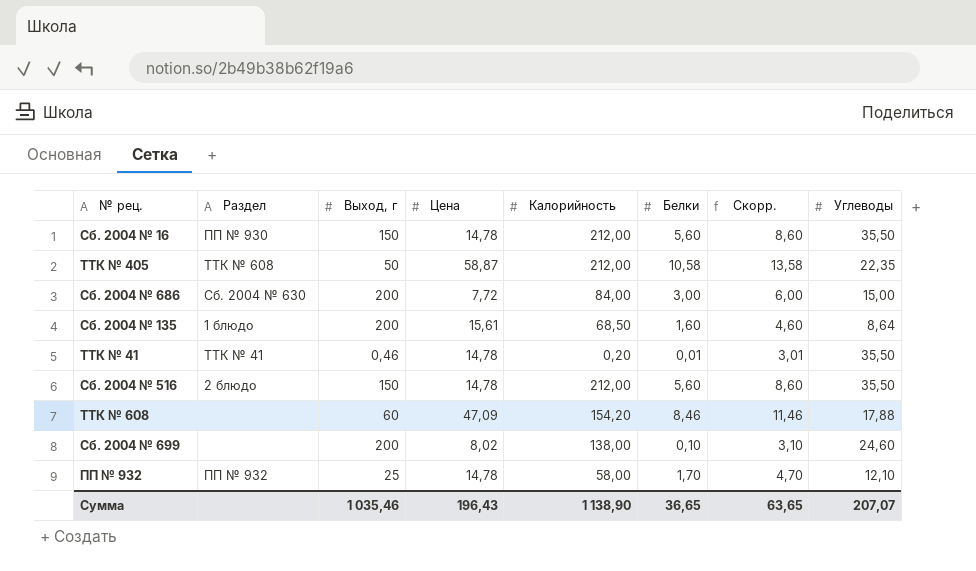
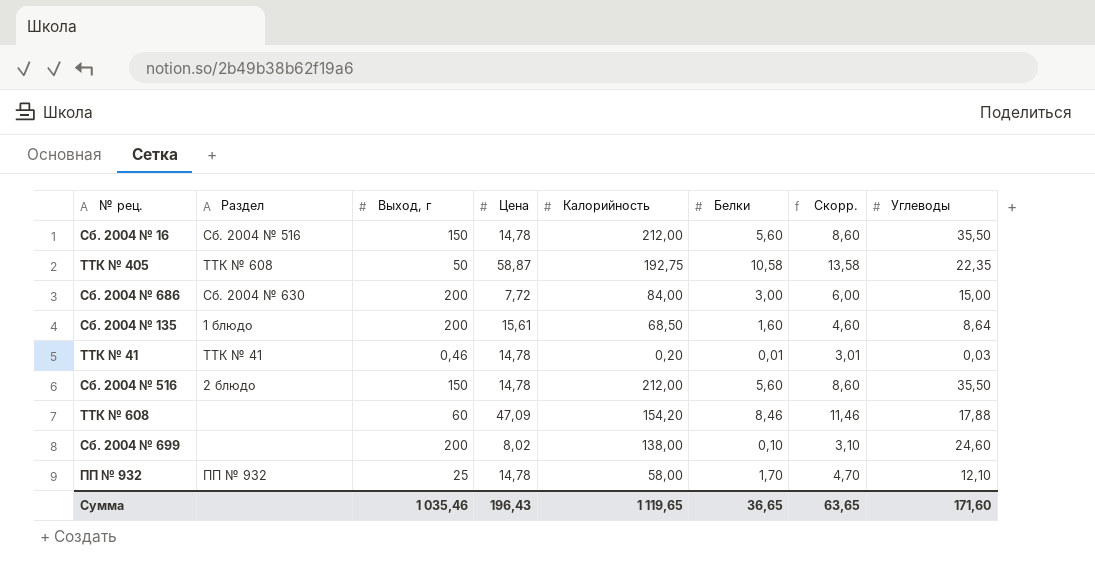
Сб. 2004 № 16 | Раздел: ПП № 930 -> Сб. 2004 № 516
ТТК № 405 | Калорийность: 212,00 -> 192,75
ТТК № 41 | Углеводы: 35,50 -> 0,03
Сумма | Калорийность: 1 138,90 -> 1 119,65
Сумма | Углеводы: 207,07 -> 171,60

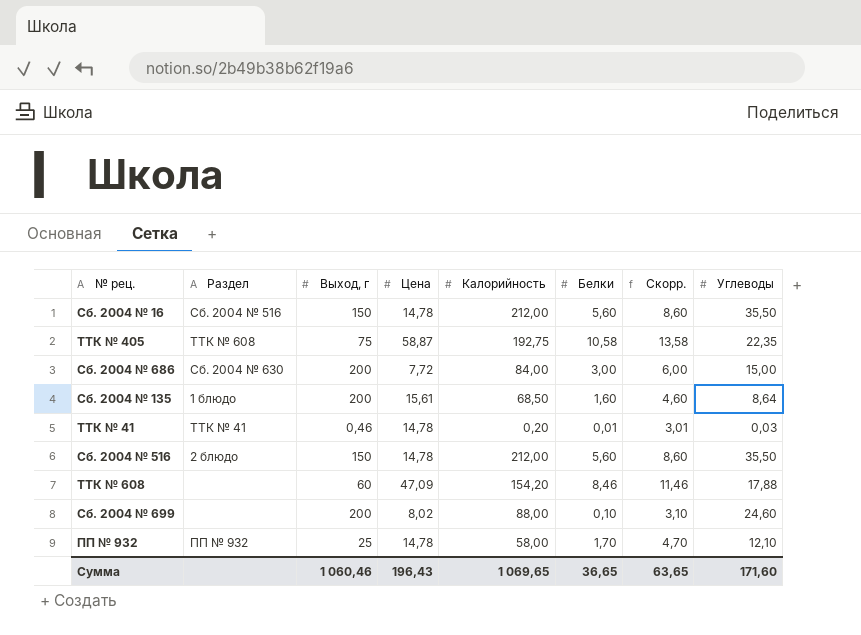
ТТК № 405 | Выход, г: 50 -> 75
Сб. 2004 № 699 | Калорийность: 138,00 -> 88,00
Сумма | Выход, г: 1 035,46 -> 1 060,46
Сумма | Калорийность: 1 119,65 -> 1 069,65

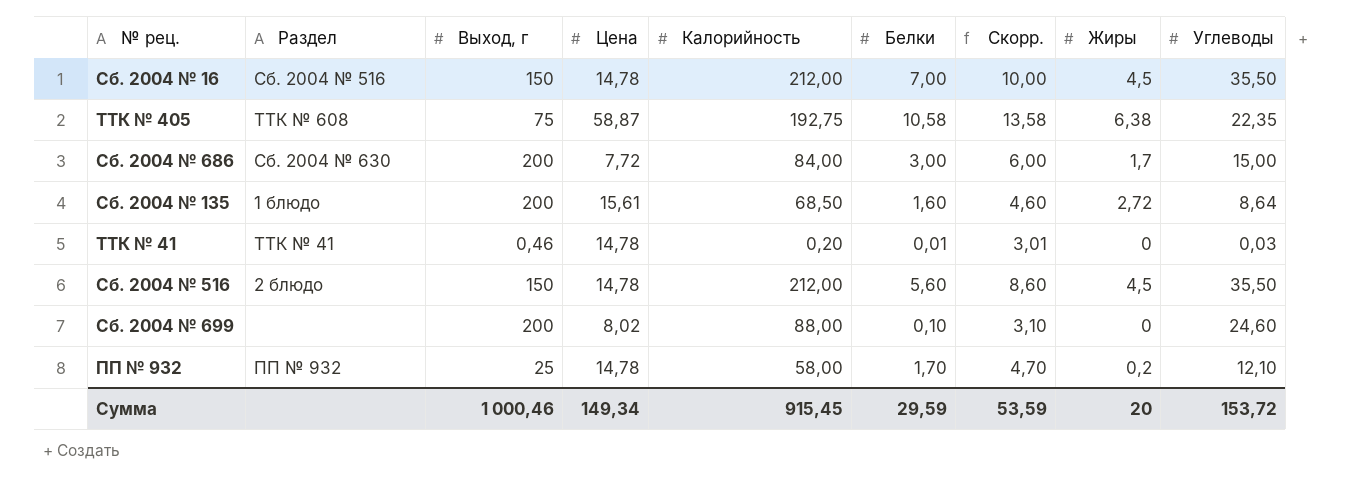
column Жиры | position: none -> 8
row ТТК № 608: none | 60 | 47,09 | 154,20 | 8,46 | 11,46 | 17,88 -> none
Сб. 2004 № 16 | Белки: 5,60 -> 7,00
Сб. 2004 № 16 | Скорр.: 8,60 -> 10,00
Сумма | Выход, г: 1 060,46 -> 1 000,46
Сумма | Цена: 196,43 -> 149,34
Сумма | Калорийность: 1 069,65 -> 915,45
Сумма | Белки: 36,65 -> 29,59
Сумма | Скорр.: 63,65 -> 53,59
Сумма | Углеводы: 171,60 -> 153,72

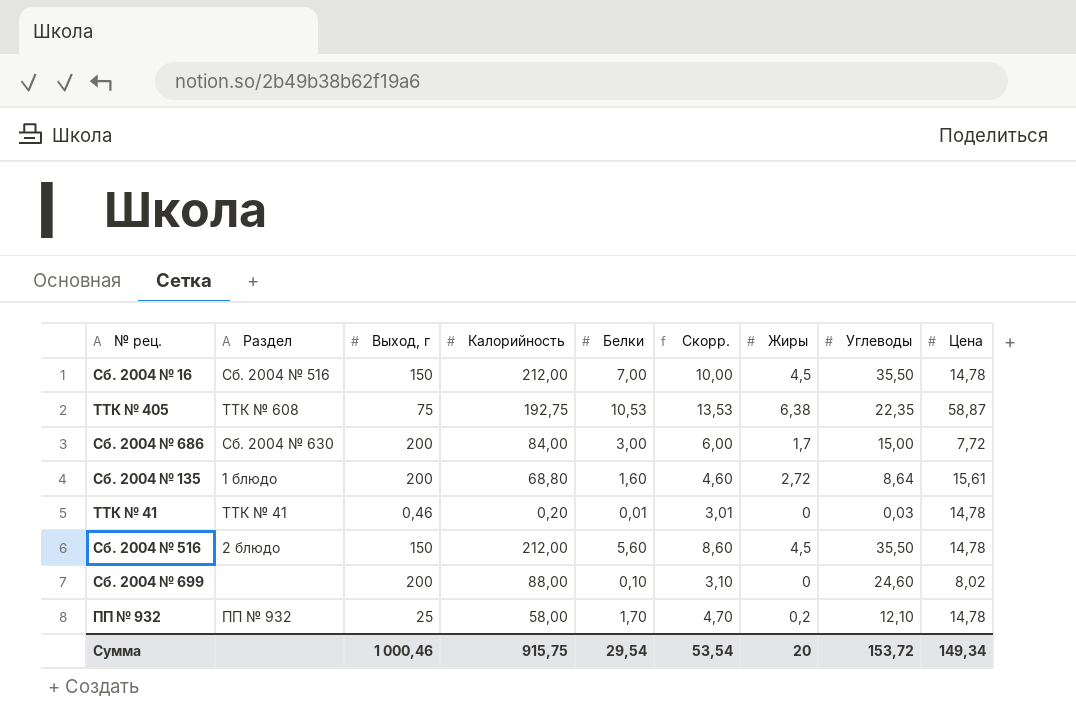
column Цена | position: 4 -> 9
ТТК № 405 | Белки: 10,58 -> 10,53
ТТК № 405 | Скорр.: 13,58 -> 13,53
Сб. 2004 № 135 | Калорийность: 68,50 -> 68,80
Сумма | Калорийность: 915,45 -> 915,75
Сумма | Белки: 29,59 -> 29,54
Сумма | Скорр.: 53,59 -> 53,54

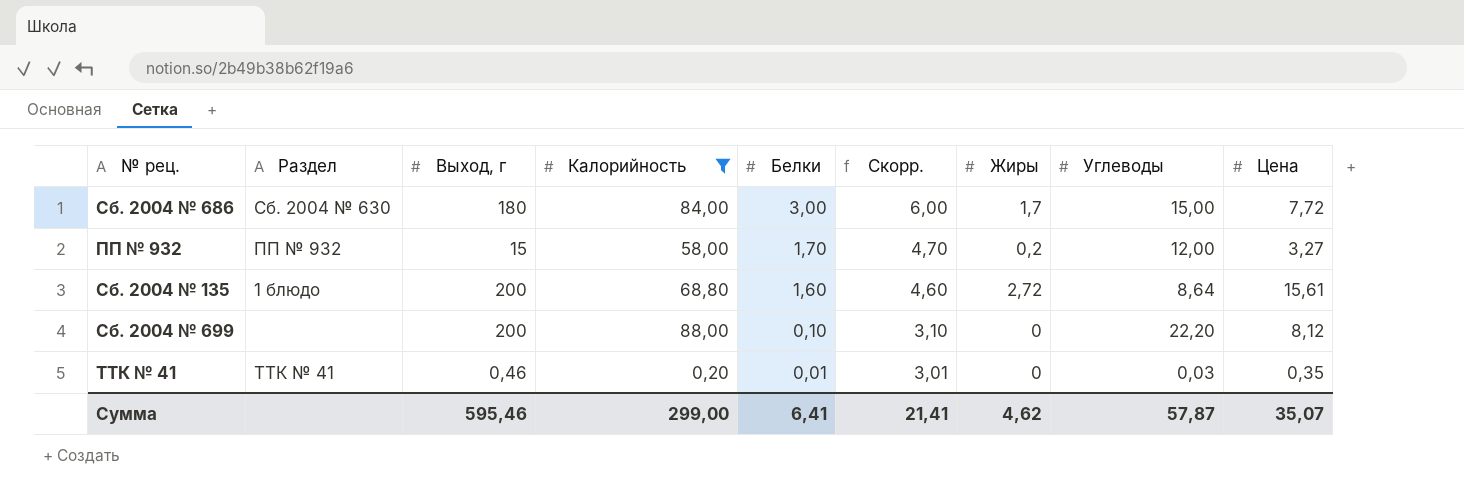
filter: none -> Калорийность <= 88,00
row order: none -> Белки descending
Сб. 2004 № 686 | Выход, г: 200 -> 180
ПП № 932 | Выход, г: 25 -> 15
ПП № 932 | Углеводы: 12,10 -> 12,00
ПП № 932 | Цена: 14,78 -> 3,27
Сб. 2004 № 699 | Углеводы: 24,60 -> 22,20
Сб. 2004 № 699 | Цена: 8,02 -> 8,12
ТТК № 41 | Цена: 14,78 -> 0,35
Сумма | Выход, г: 1 000,46 -> 595,46
Сумма | Калорийность: 915,75 -> 299,00
Сумма | Белки: 29,54 -> 6,41
Сумма | Скорр.: 53,54 -> 21,41
Сумма | Жиры: 20 -> 4,62
Сумма | Углеводы: 153,72 -> 57,87
Сумма | Цена: 149,34 -> 35,07

